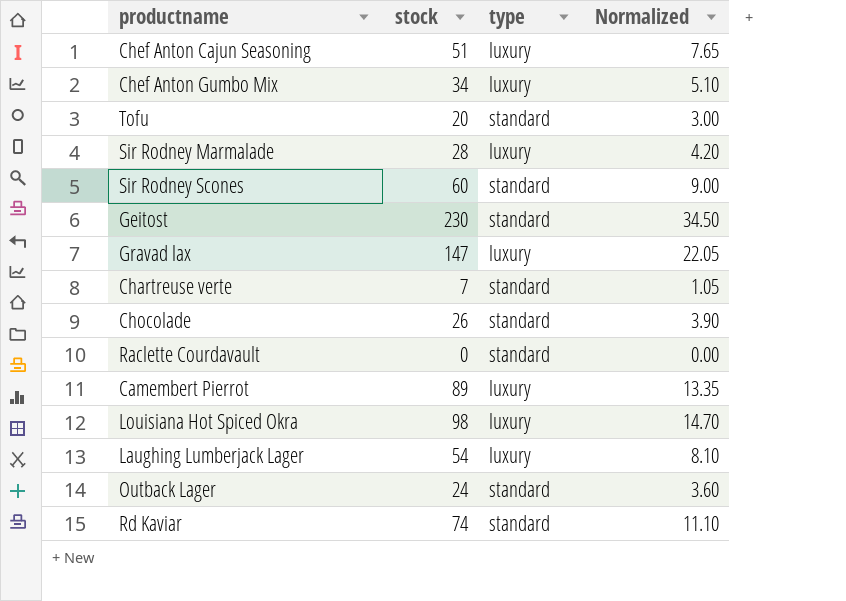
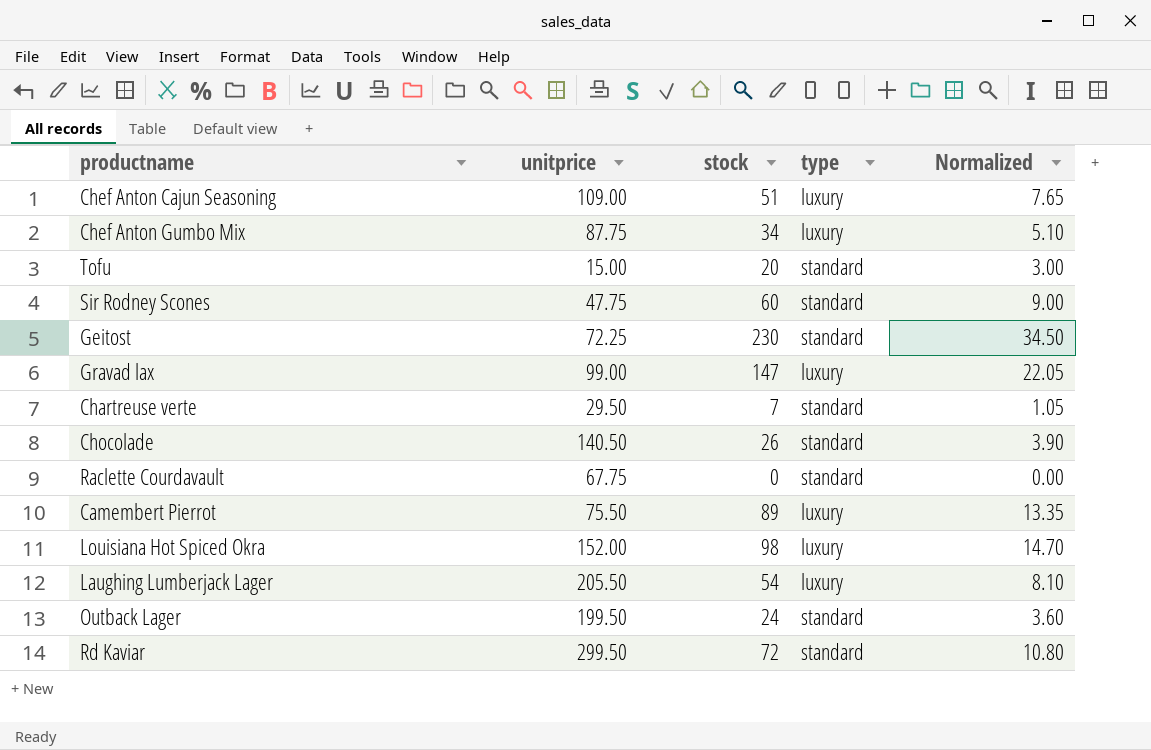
column unitprice | position: none -> 2
row Sir Rodney Marmalade: 28 | luxury | 4.20 -> none
Rd Kaviar | stock: 74 -> 72
Rd Kaviar | Normalized: 11.10 -> 10.80

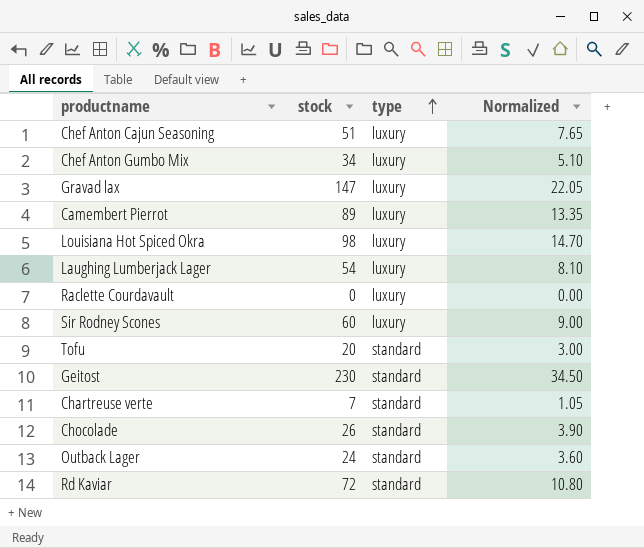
row order: none -> type ascending
column unitprice | position: 2 -> none
Raclette Courdavault | type: standard -> luxury
Sir Rodney Scones | type: standard -> luxury

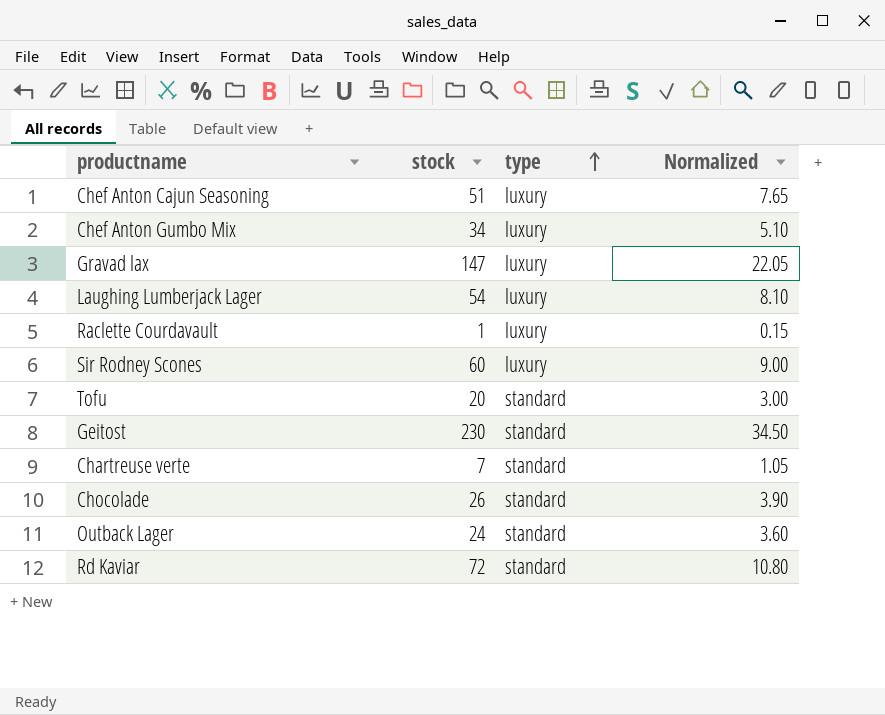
row Camembert Pierrot: 89 | luxury | 13.35 -> none
row Louisiana Hot Spiced Okra: 98 | luxury | 14.70 -> none
Raclette Courdavault | stock: 0 -> 1
Raclette Courdavault | Normalized: 0.00 -> 0.15

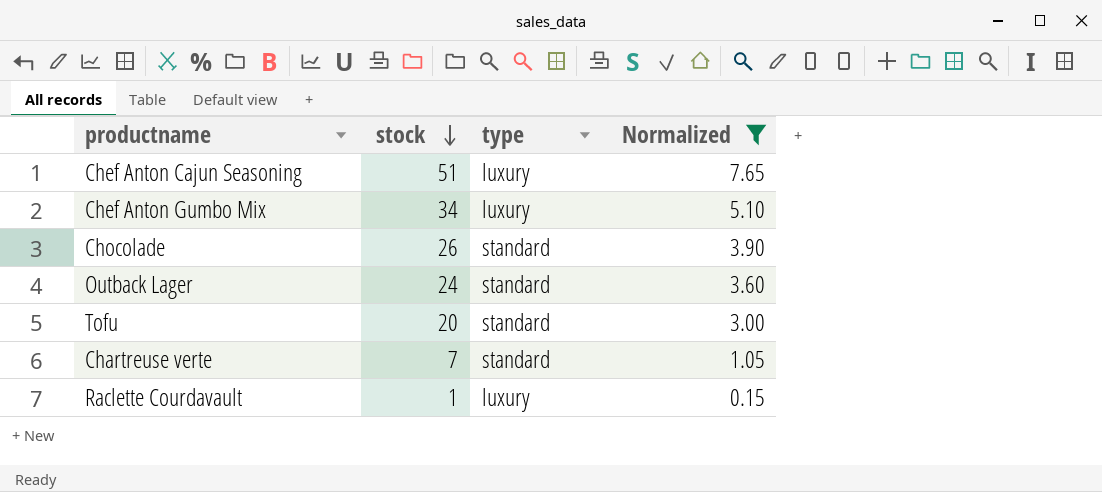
filter: none -> Normalized <= 7.65
row order: type ascending -> stock descending

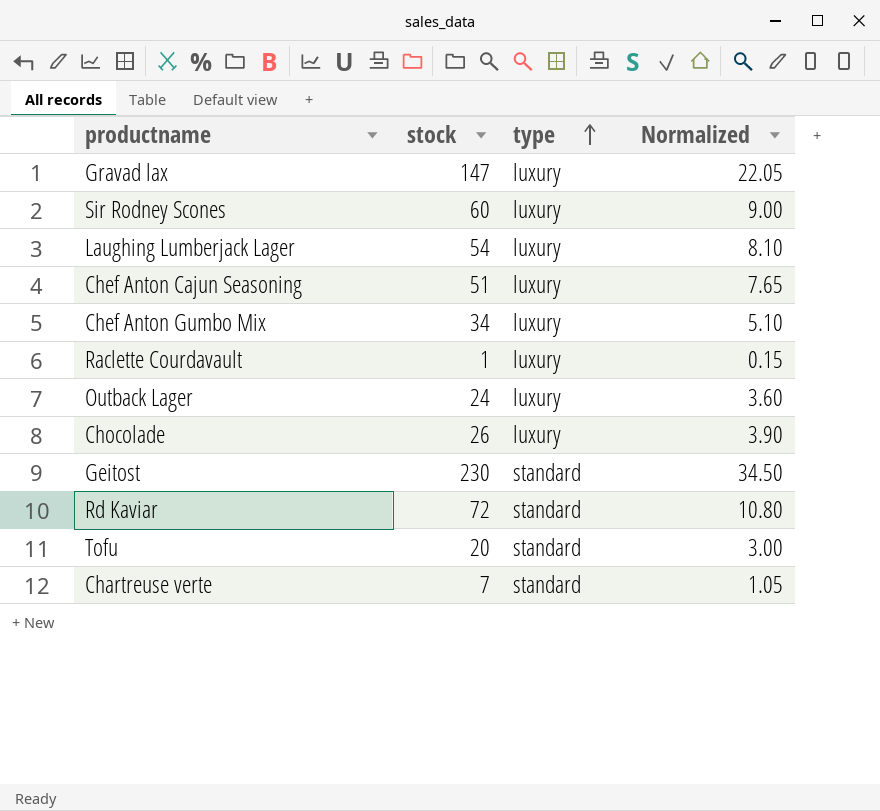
filter: Normalized <= 7.65 -> none
row order: stock descending -> type ascending
Outback Lager | type: standard -> luxury
Chocolade | type: standard -> luxury

